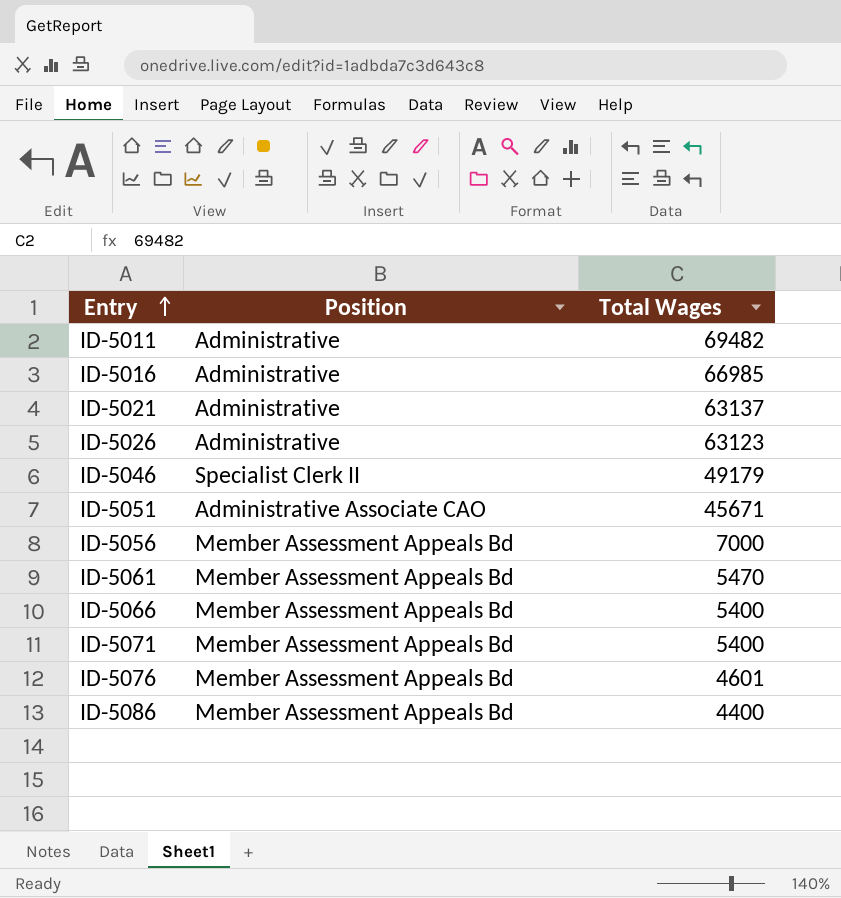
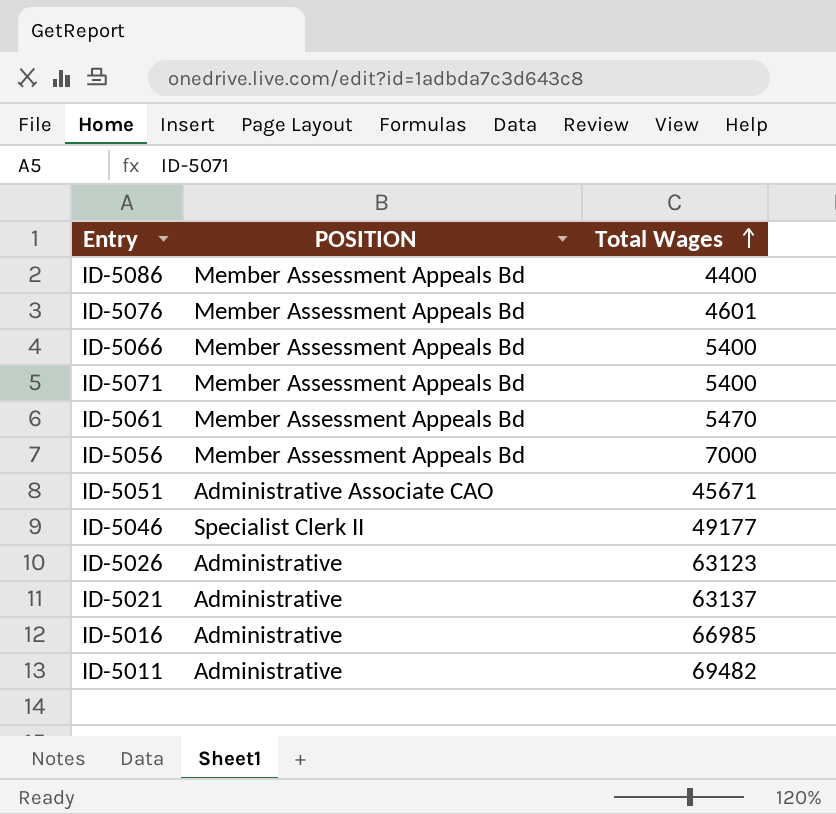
row order: Entry ascending -> Total Wages ascending
column name: Position -> POSITION
ID-5046 | Total Wages: 49179 -> 49177

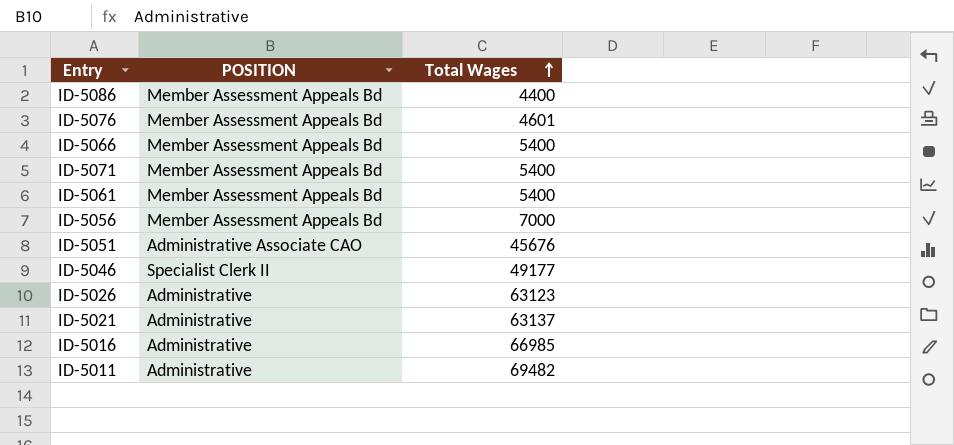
ID-5061 | Total Wages: 5470 -> 5400
ID-5051 | Total Wages: 45671 -> 45676

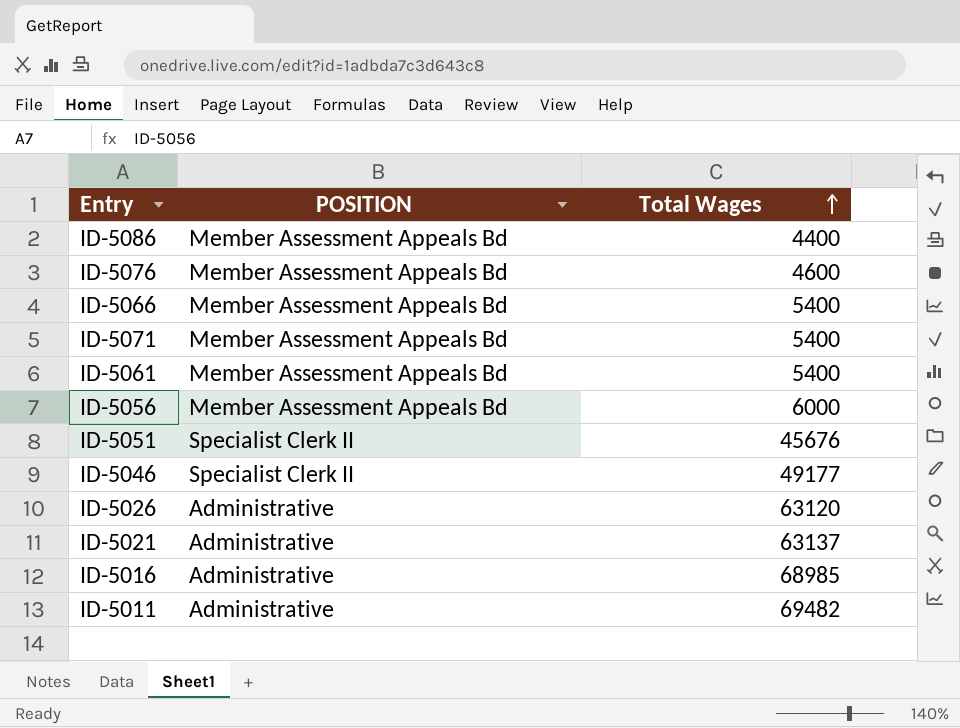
ID-5076 | Total Wages: 4601 -> 4600
ID-5056 | Total Wages: 7000 -> 6000
ID-5051 | POSITION: Administrative Associate CAO -> Specialist Clerk II
ID-5026 | Total Wages: 63123 -> 63120
ID-5016 | Total Wages: 66985 -> 68985

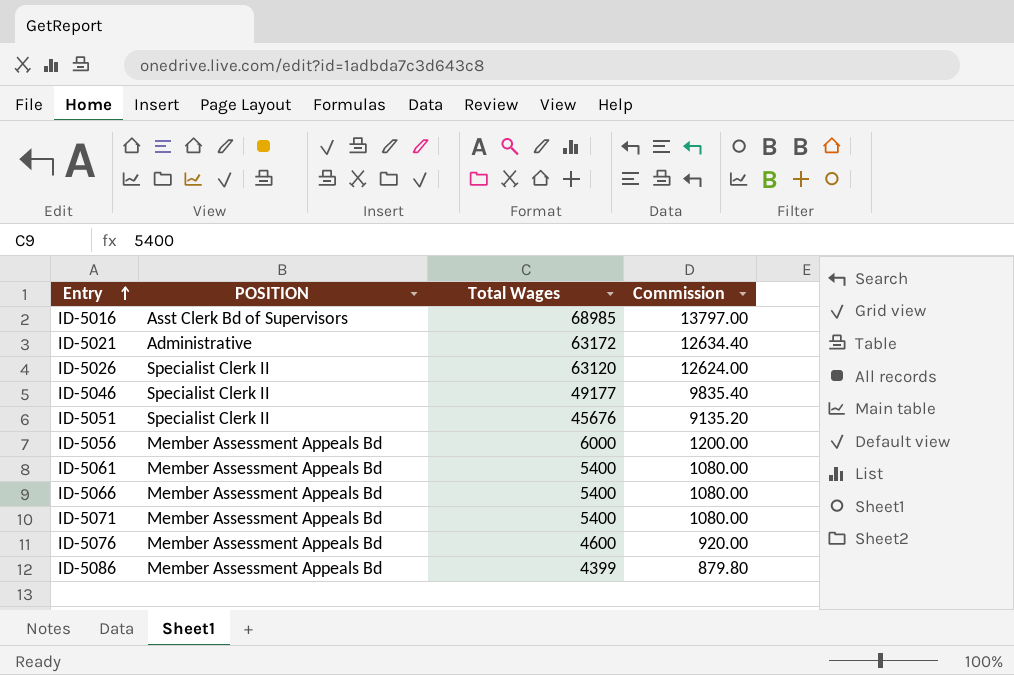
row order: Total Wages ascending -> Entry ascending
column Commission | formula: none -> [Total Wages] * 0.2
row ID-5011: Administrative | 69482 -> none
ID-5016 | POSITION: Administrative -> Asst Clerk Bd of Supervisors
ID-5021 | Total Wages: 63137 -> 63172
ID-5026 | POSITION: Administrative -> Specialist Clerk II
ID-5086 | Total Wages: 4400 -> 4399

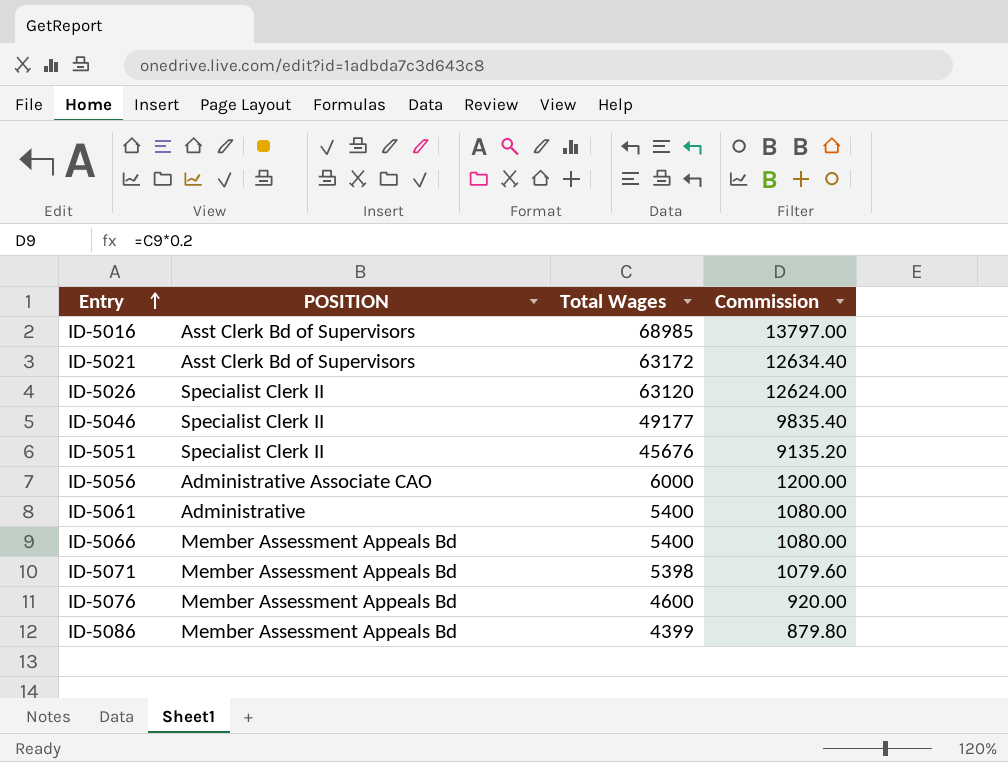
ID-5021 | POSITION: Administrative -> Asst Clerk Bd of Supervisors
ID-5056 | POSITION: Member Assessment Appeals Bd -> Administrative Associate CAO
ID-5061 | POSITION: Member Assessment Appeals Bd -> Administrative
ID-5071 | Total Wages: 5400 -> 5398
ID-5071 | Commission: 1080.00 -> 1079.60

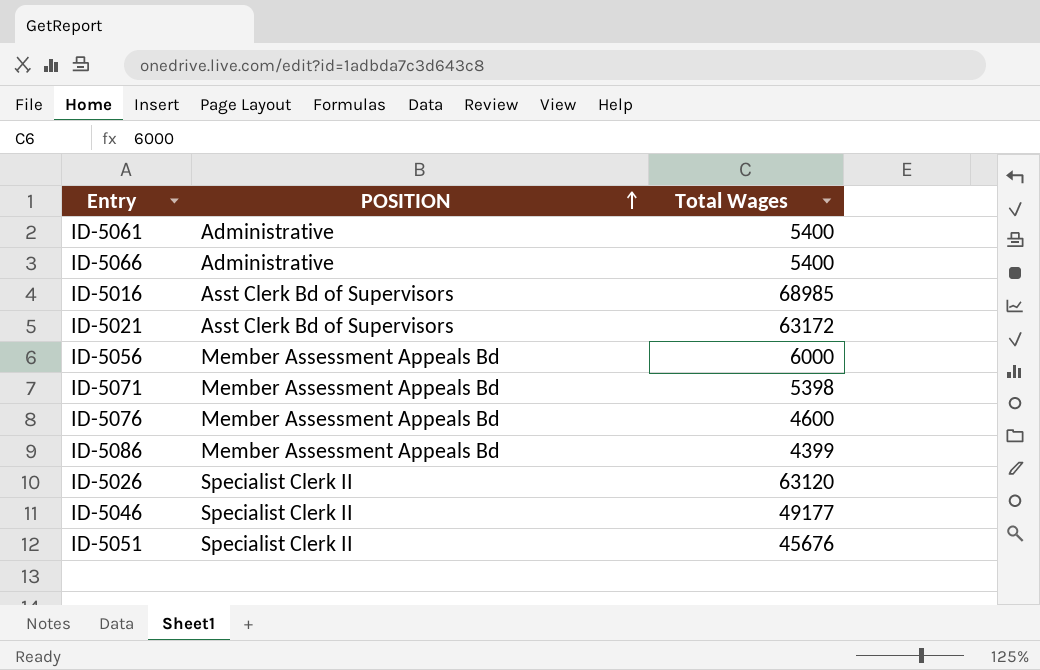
row order: Entry ascending -> POSITION ascending
column Commission | formula: [Total Wages] * 0.2 -> none
ID-5066 | POSITION: Member Assessment Appeals Bd -> Administrative
ID-5056 | POSITION: Administrative Associate CAO -> Member Assessment Appeals Bd

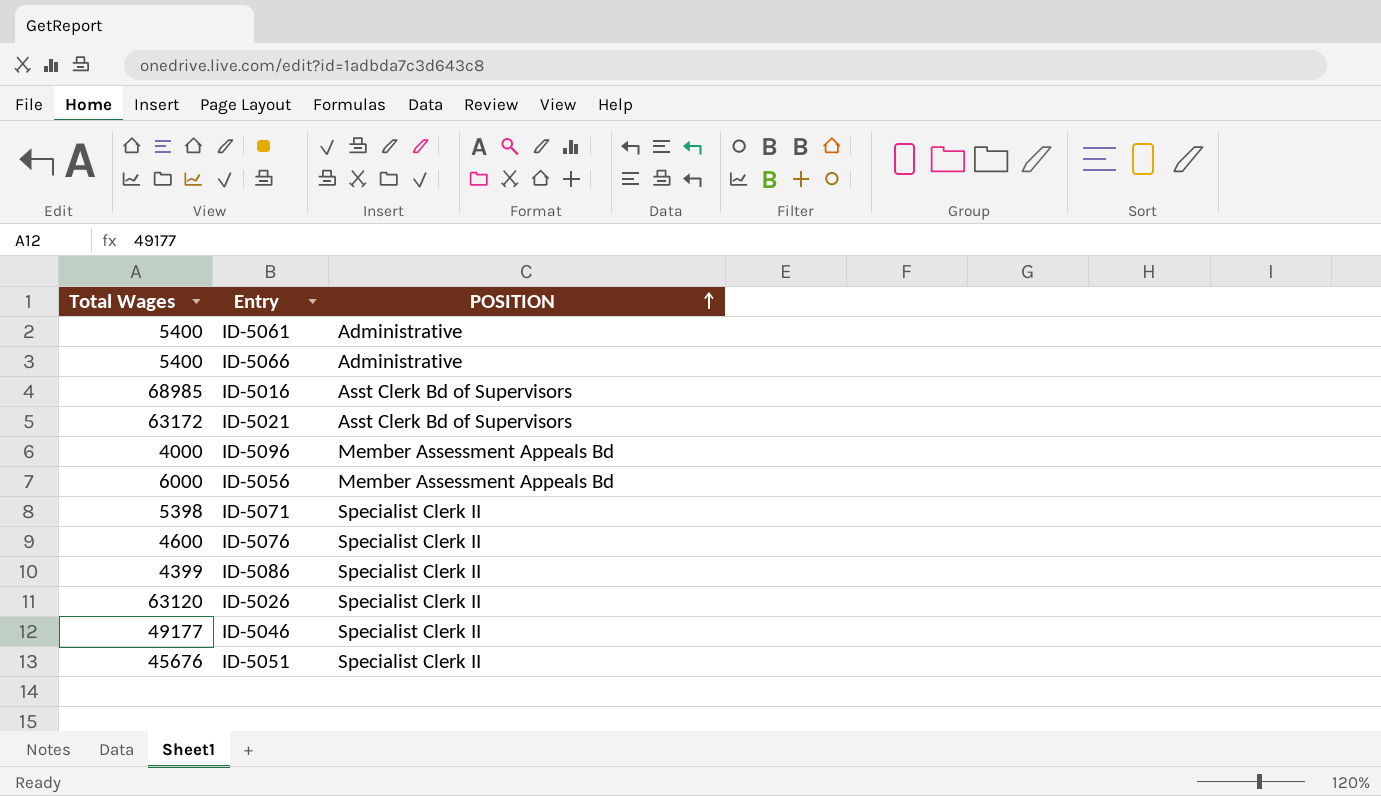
column Total Wages | position: 3 -> 1
row ID-5096: none -> 4000 | Member Assessment Appeals Bd
ID-5071 | POSITION: Member Assessment Appeals Bd -> Specialist Clerk II
ID-5076 | POSITION: Member Assessment Appeals Bd -> Specialist Clerk II
ID-5086 | POSITION: Member Assessment Appeals Bd -> Specialist Clerk II

